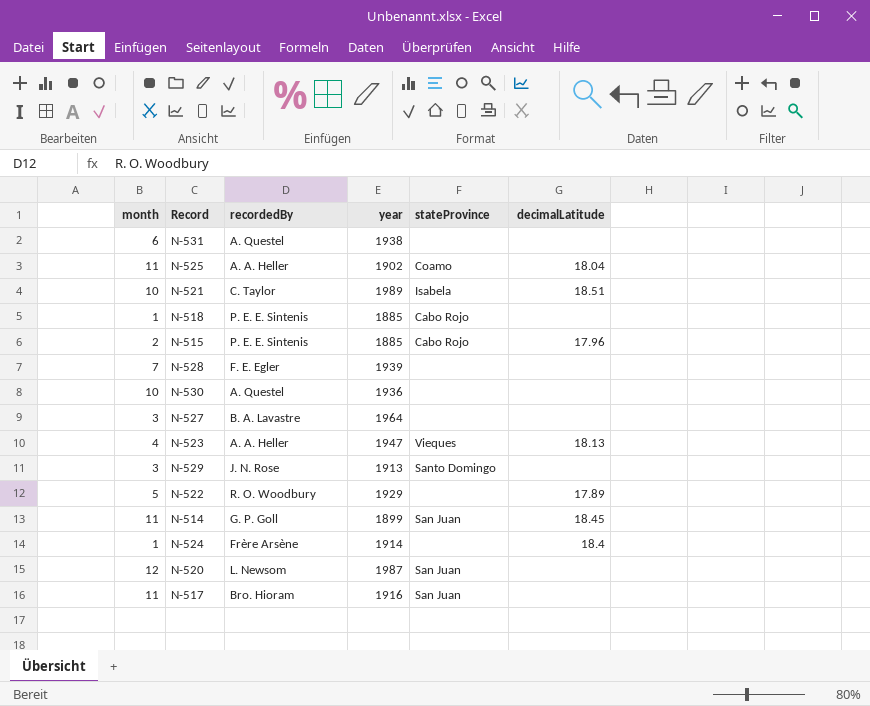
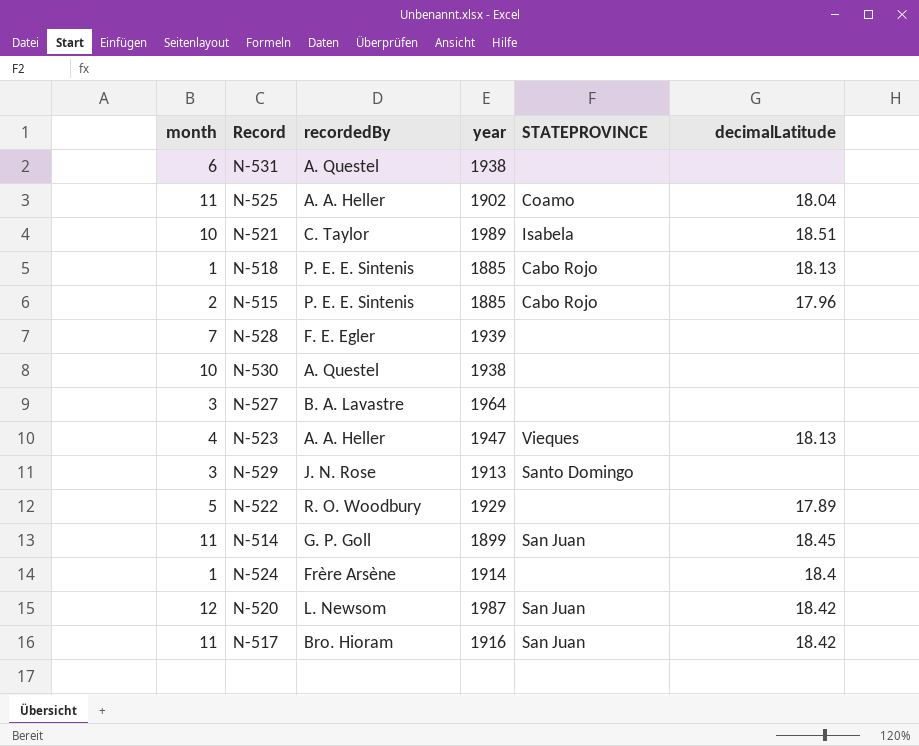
column name: stateProvince -> STATEPROVINCE
N-518 | decimalLatitude: none -> 18.13
N-530 | year: 1936 -> 1938
N-520 | decimalLatitude: none -> 18.42
N-517 | decimalLatitude: none -> 18.42

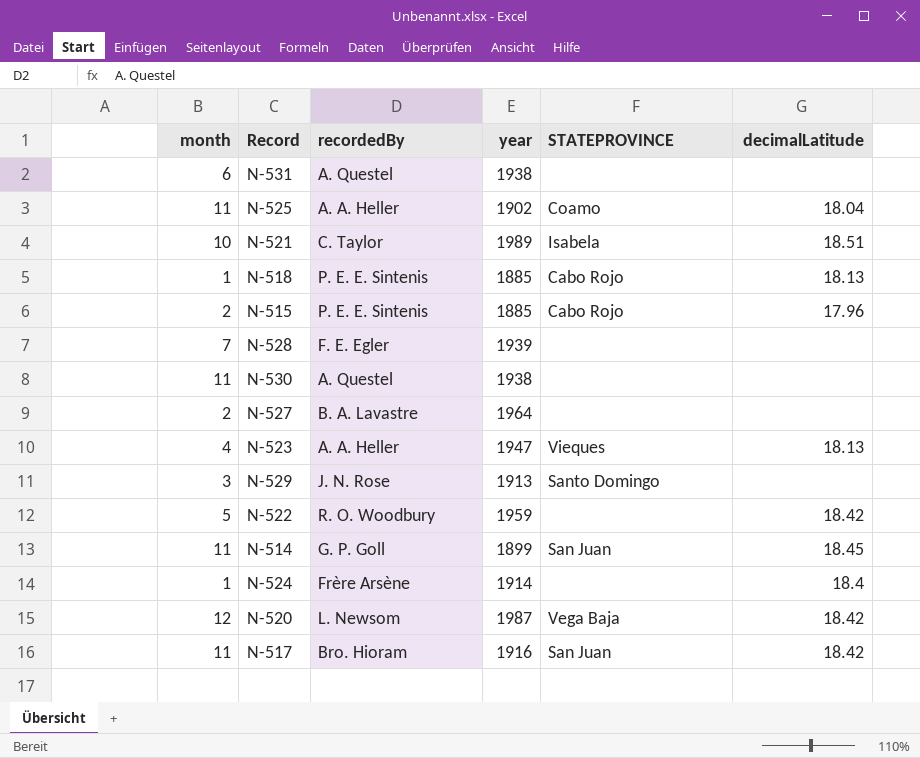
N-530 | month: 10 -> 11
N-527 | month: 3 -> 2
N-522 | year: 1929 -> 1959
N-522 | decimalLatitude: 17.89 -> 18.42
N-520 | STATEPROVINCE: San Juan -> Vega Baja

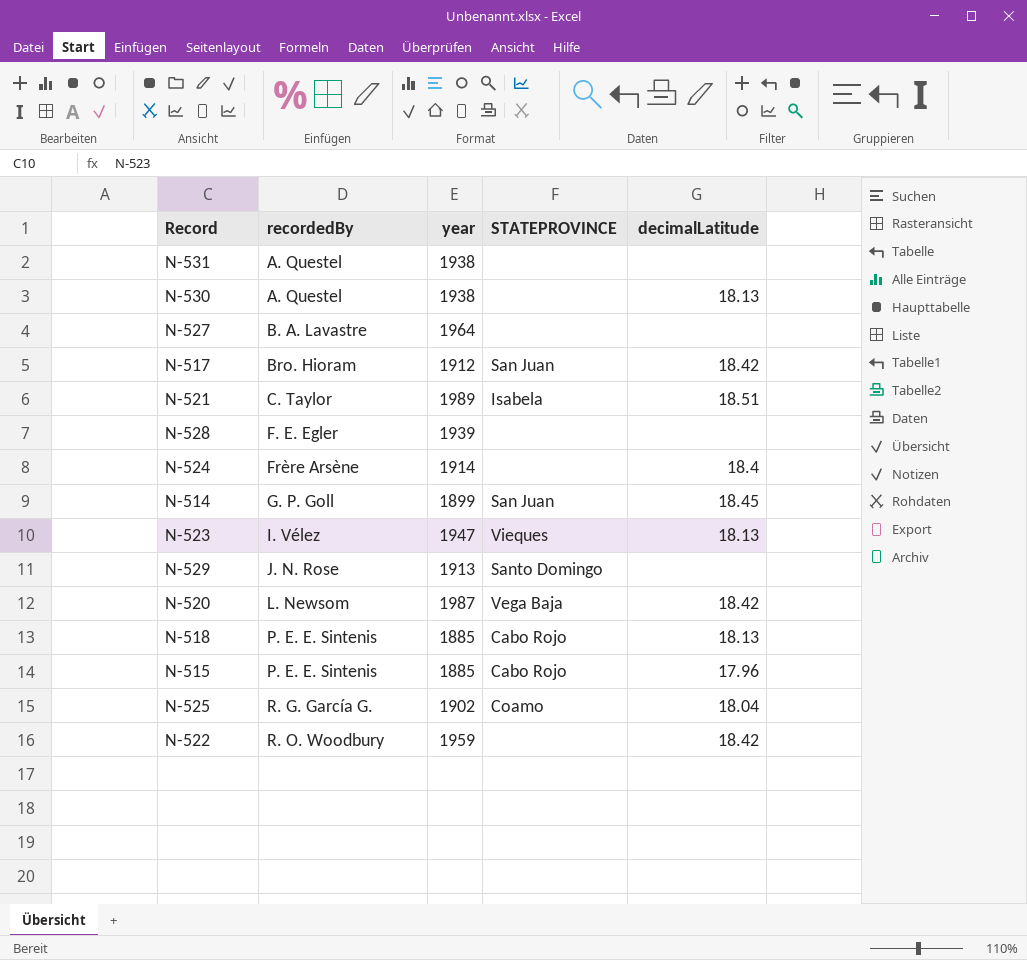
row order: none -> recordedBy ascending
column month | position: 1 -> none
N-530 | decimalLatitude: none -> 18.13
N-517 | year: 1916 -> 1912
N-523 | recordedBy: A. A. Heller -> I. Vélez
N-525 | recordedBy: A. A. Heller -> R. G. García G.

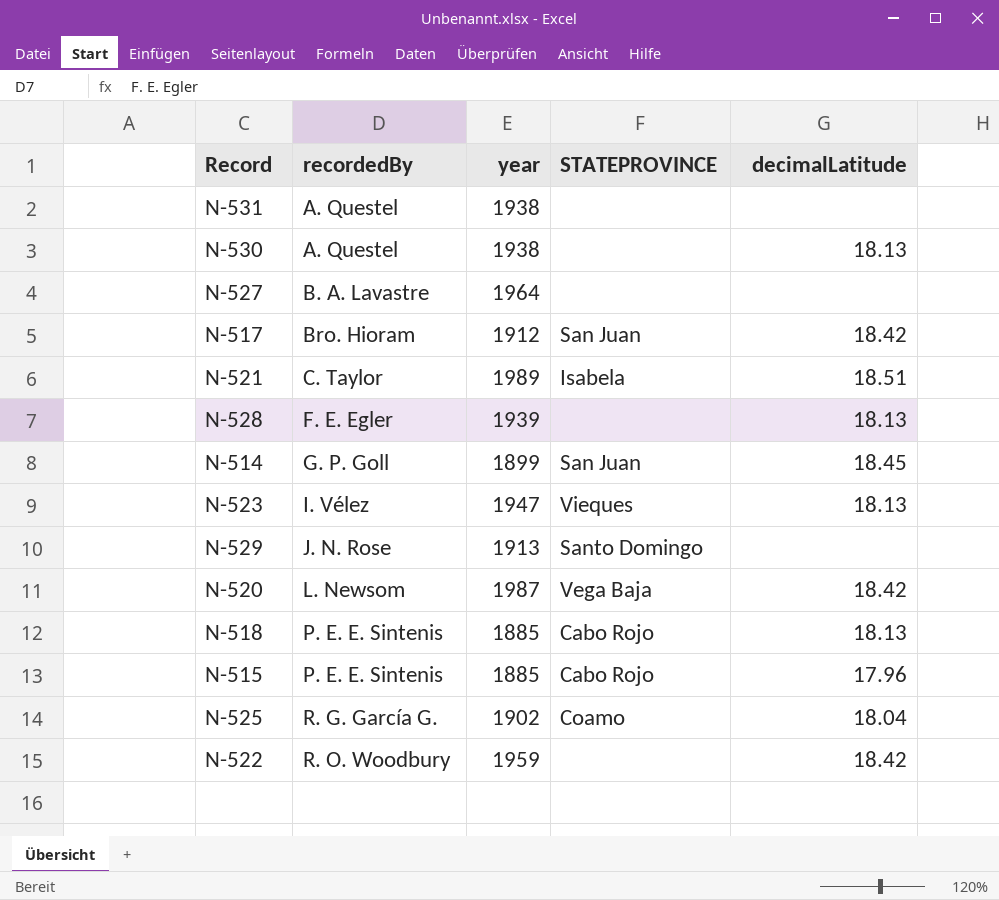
row N-524: Frère Arsène | 1914 | none | 18.4 -> none
N-528 | decimalLatitude: none -> 18.13

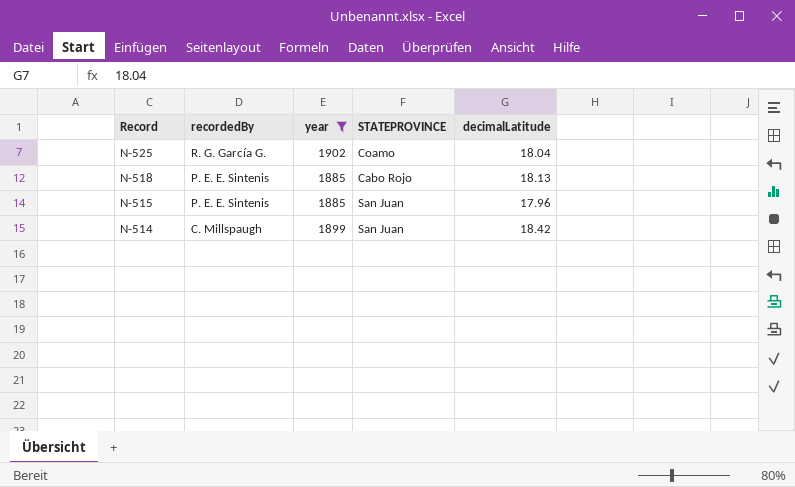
filter: none -> year <= 1902
row order: recordedBy ascending -> Record descending
N-515 | STATEPROVINCE: Cabo Rojo -> San Juan
N-514 | recordedBy: G. P. Goll -> C. Millspaugh
N-514 | decimalLatitude: 18.45 -> 18.42

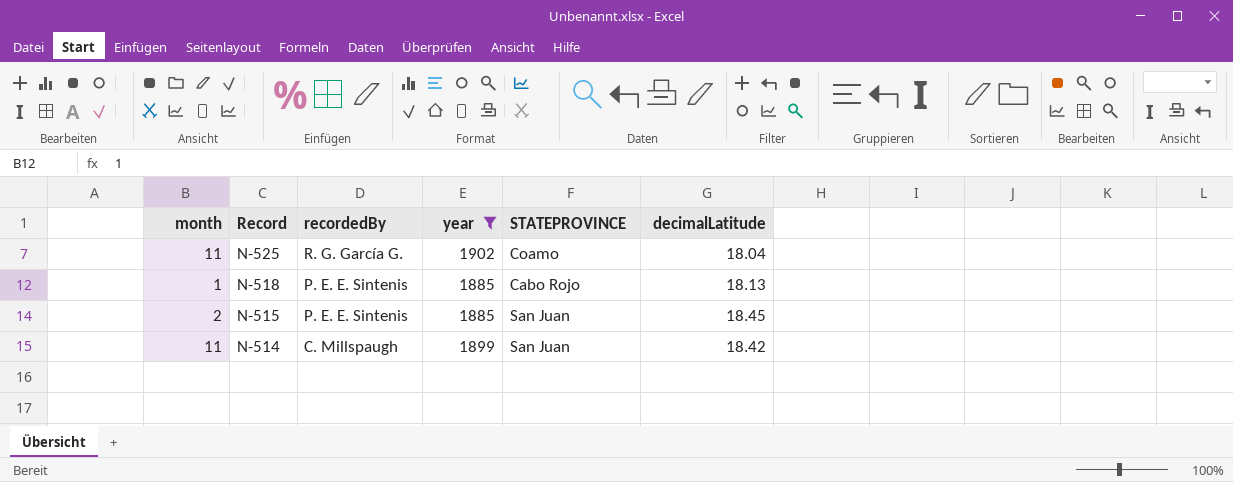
column month | position: none -> 1
N-515 | decimalLatitude: 17.96 -> 18.45

